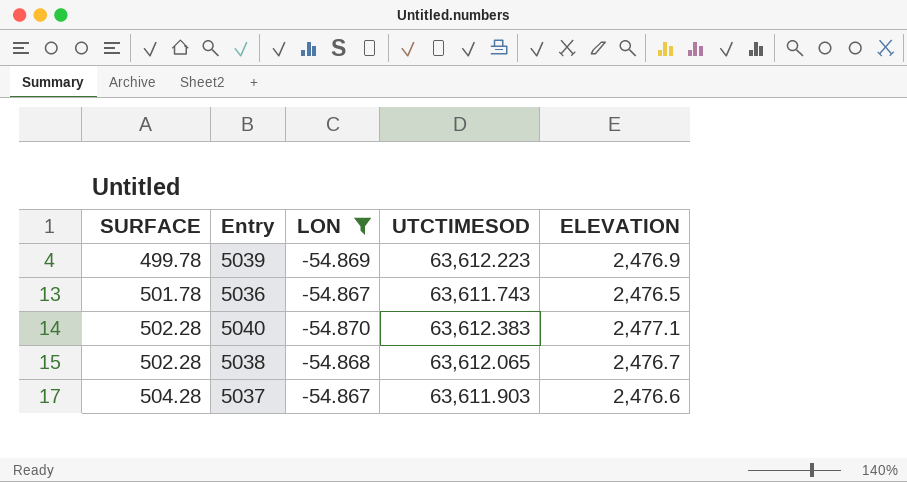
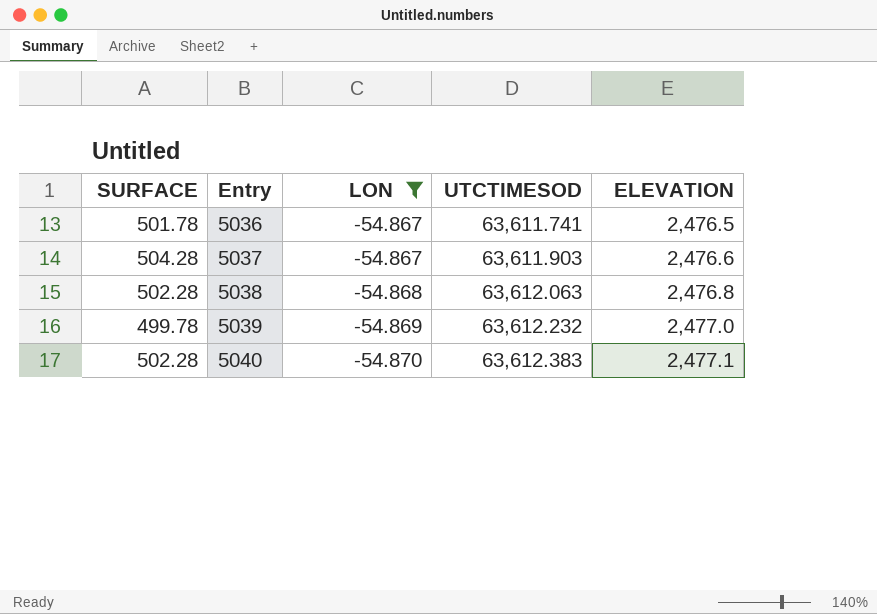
row order: SURFACE ascending -> Entry ascending
5036 | UTCTIMESOD: 63,611.743 -> 63,611.741
5038 | UTCTIMESOD: 63,612.065 -> 63,612.063
5038 | ELEVATION: 2,476.7 -> 2,476.8
5039 | UTCTIMESOD: 63,612.223 -> 63,612.232
5039 | ELEVATION: 2,476.9 -> 2,477.0

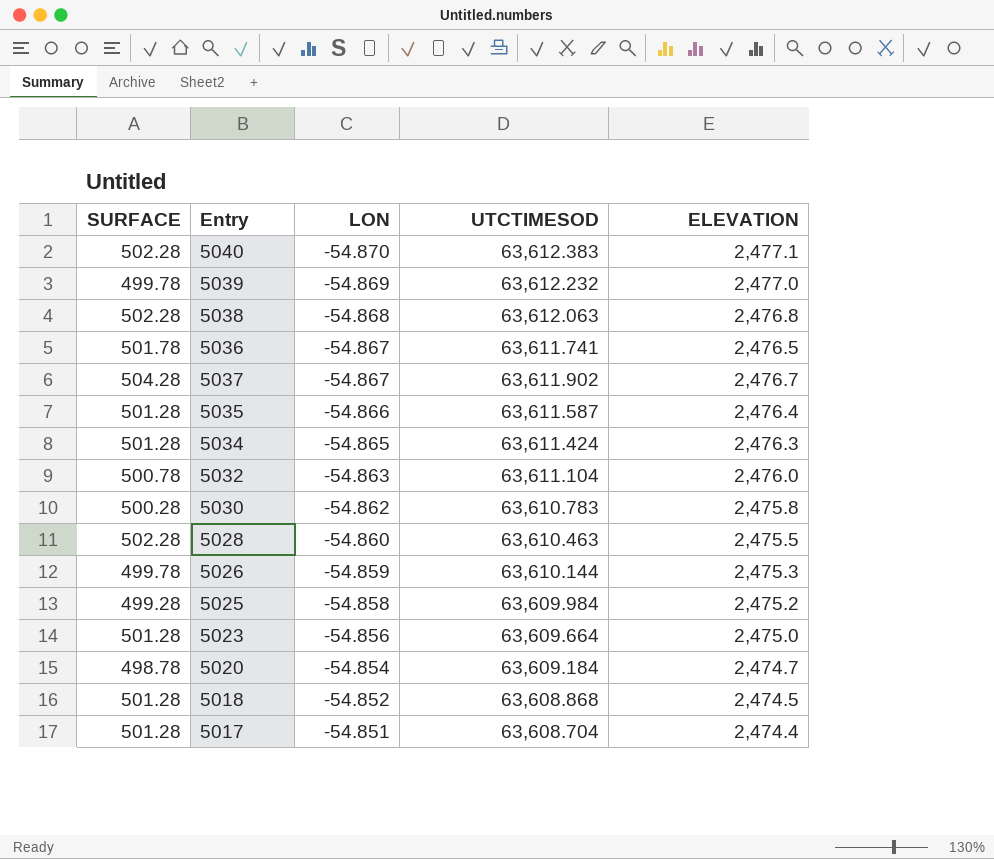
filter: LON <= -54.867 -> none
row order: Entry ascending -> LON ascending
5037 | UTCTIMESOD: 63,611.903 -> 63,611.902
5037 | ELEVATION: 2,476.6 -> 2,476.7

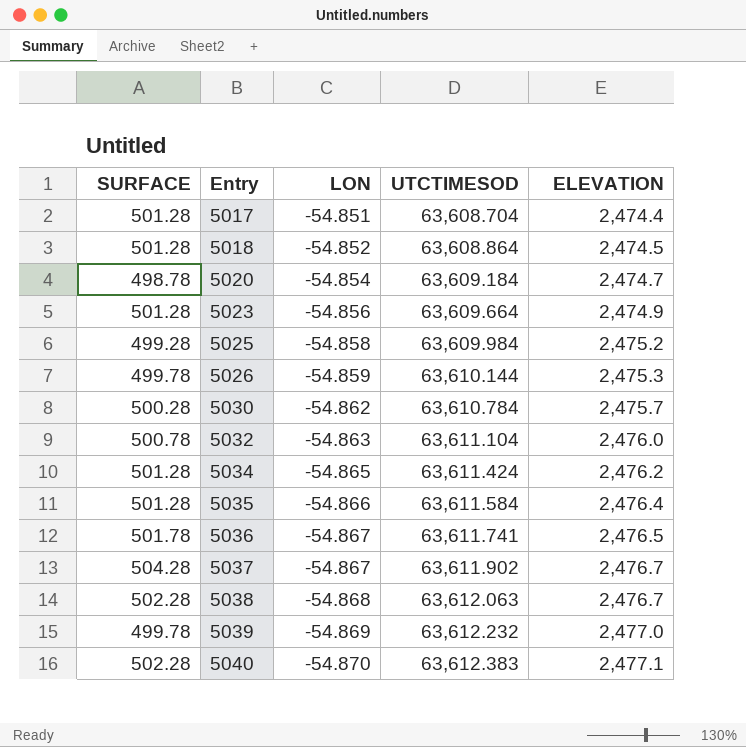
row order: LON ascending -> Entry ascending
row 5028: 502.28 | -54.860 | 63,610.463 | 2,475.5 -> none
5018 | UTCTIMESOD: 63,608.868 -> 63,608.864
5023 | ELEVATION: 2,475.0 -> 2,474.9
5030 | UTCTIMESOD: 63,610.783 -> 63,610.784
5030 | ELEVATION: 2,475.8 -> 2,475.7
5034 | ELEVATION: 2,476.3 -> 2,476.2
5035 | UTCTIMESOD: 63,611.587 -> 63,611.584
5038 | ELEVATION: 2,476.8 -> 2,476.7

